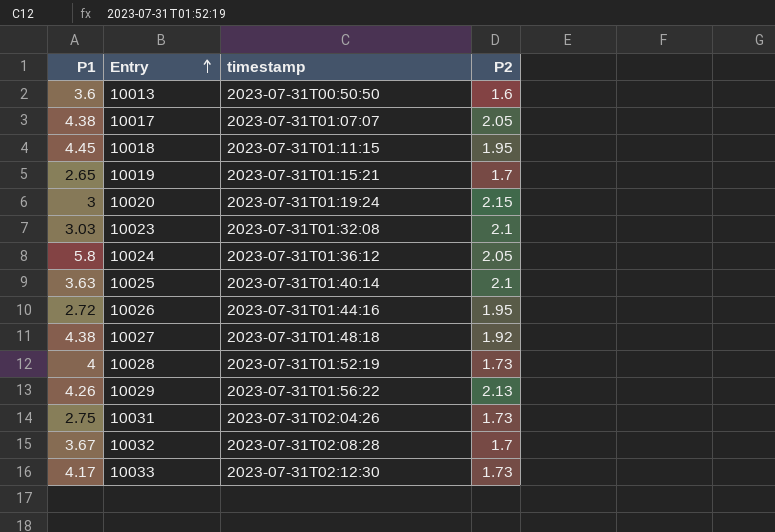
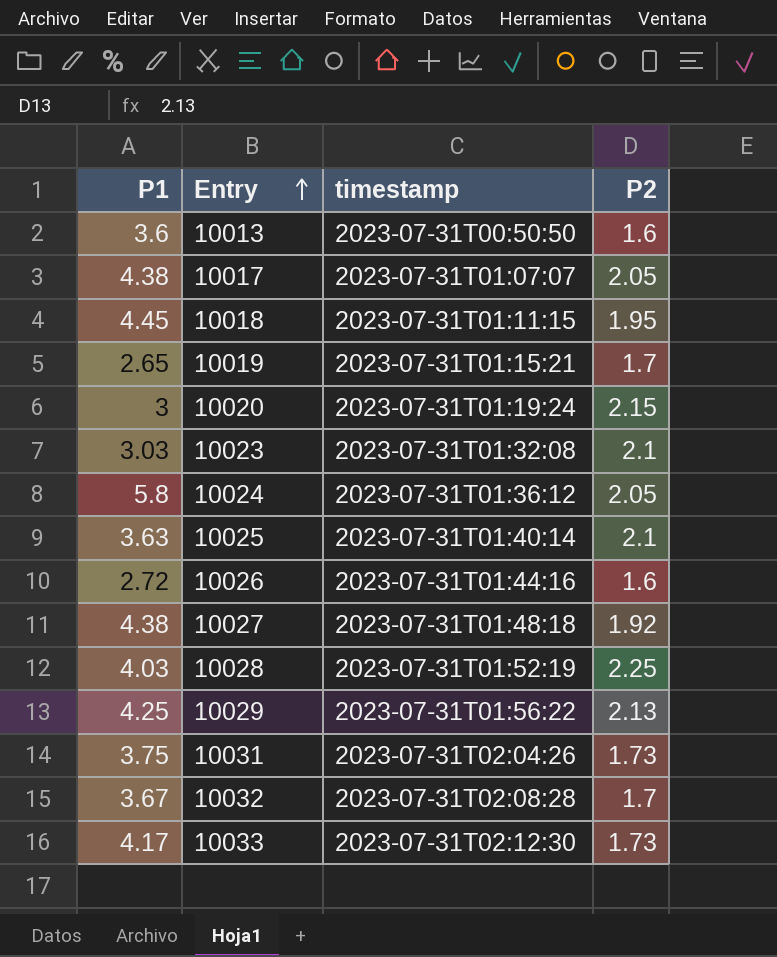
10026 | P2: 1.95 -> 1.6
10028 | P1: 4 -> 4.03
10028 | P2: 1.73 -> 2.25
10029 | P1: 4.26 -> 4.25
10031 | P1: 2.75 -> 3.75

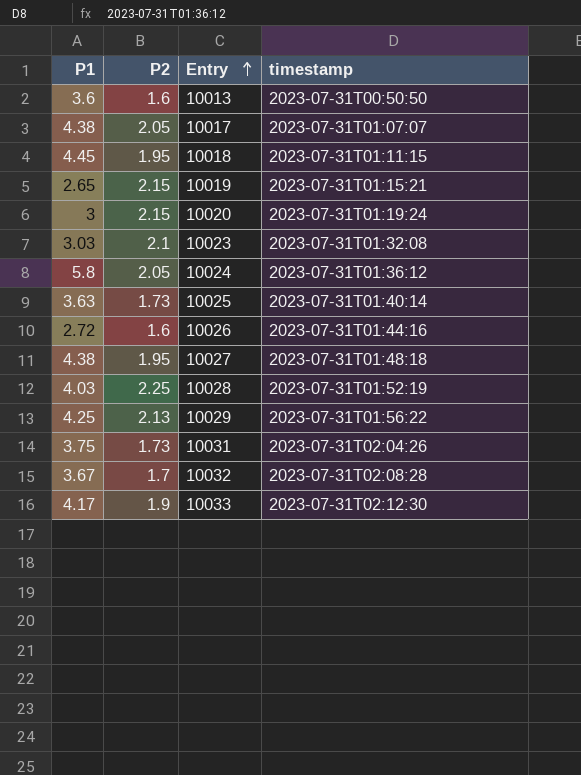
column P2 | position: 4 -> 2
10019 | P2: 1.7 -> 2.15
10025 | P2: 2.1 -> 1.73
10027 | P2: 1.92 -> 1.95
10033 | P2: 1.73 -> 1.9

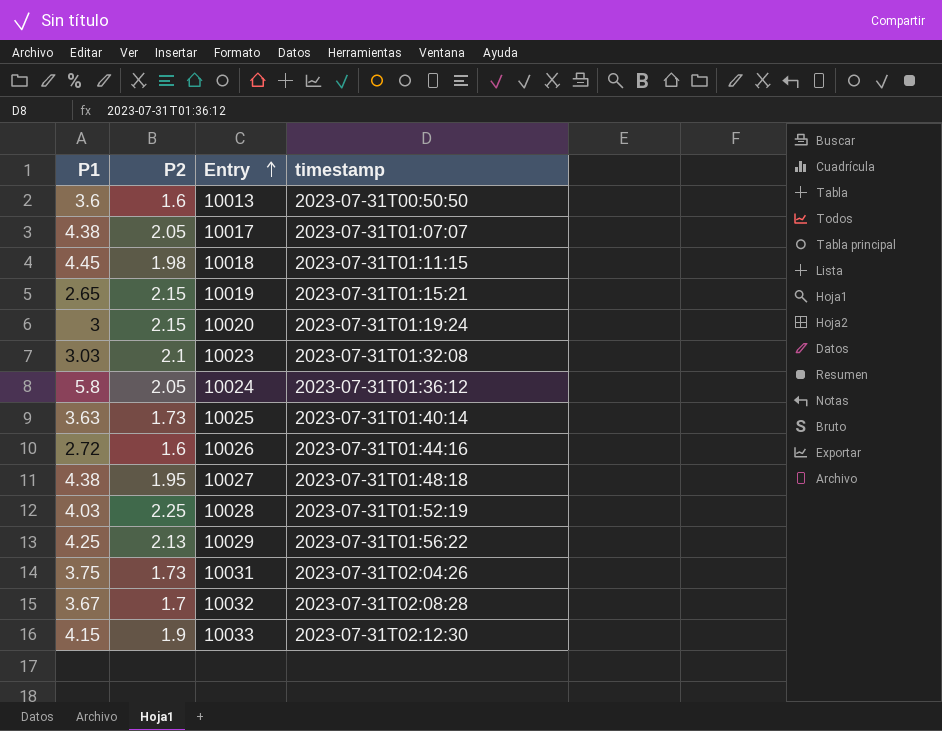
10018 | P2: 1.95 -> 1.98
10033 | P1: 4.17 -> 4.15

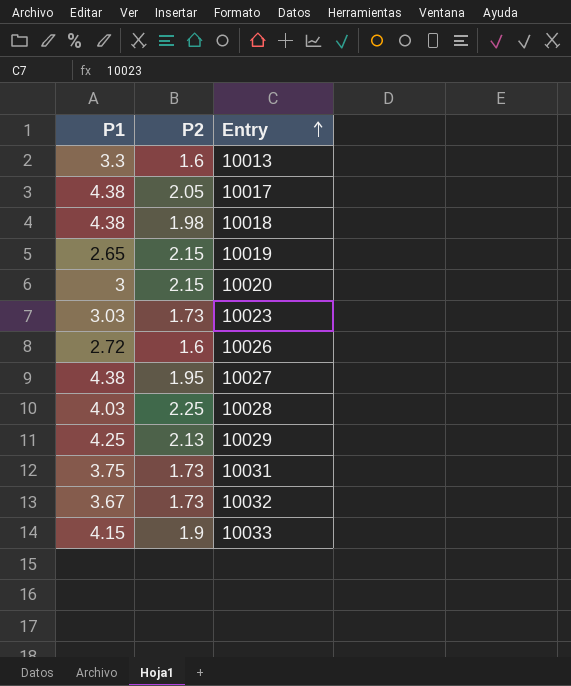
column timestamp | position: 4 -> none
row 10024: 5.8 | 2.05 | 2023-07-31T01:36:12 -> none
row 10025: 3.63 | 1.73 | 2023-07-31T01:40:14 -> none
10013 | P1: 3.6 -> 3.3
10018 | P1: 4.45 -> 4.38
10023 | P2: 2.1 -> 1.73
10032 | P2: 1.7 -> 1.73

